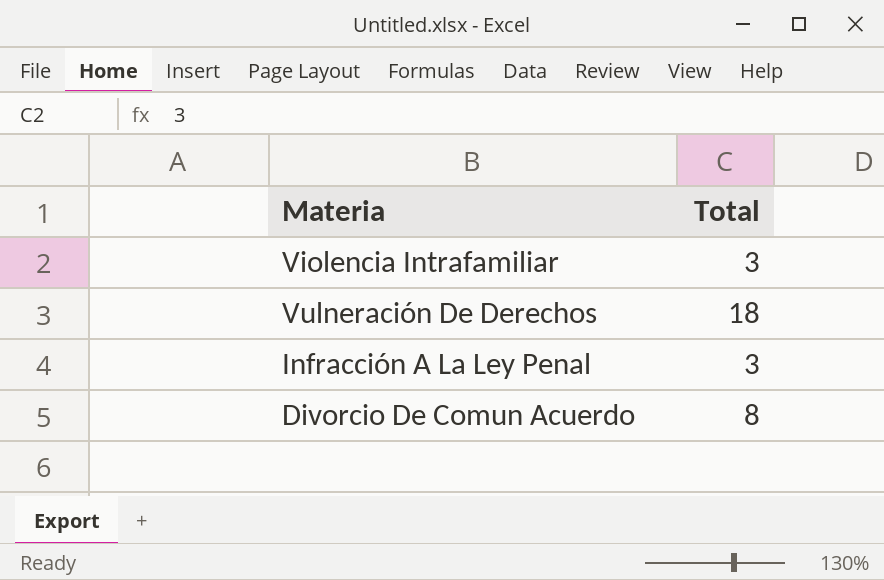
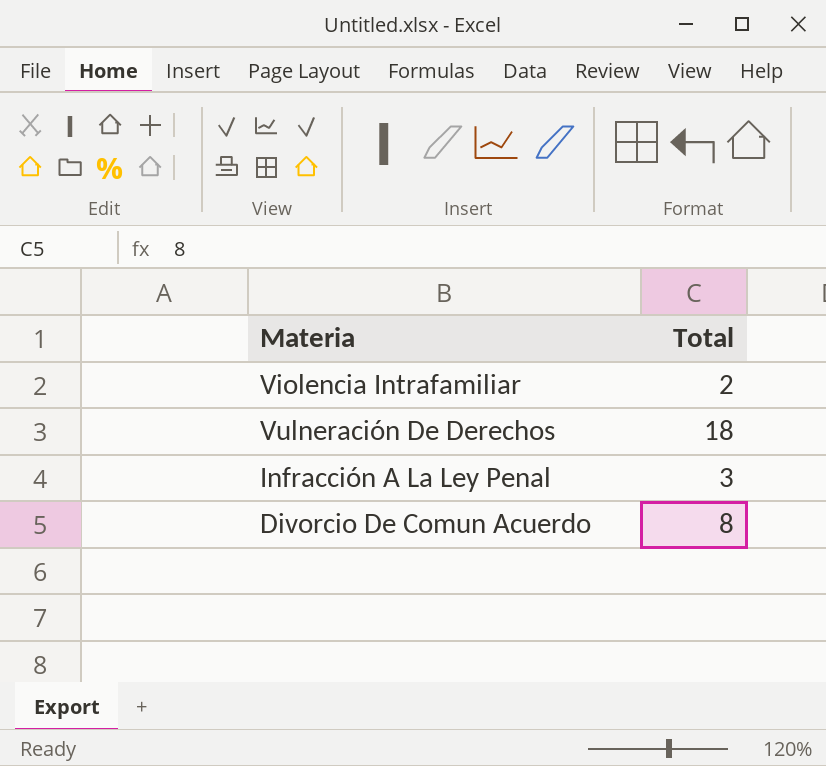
Violencia Intrafamiliar | Total: 3 -> 2

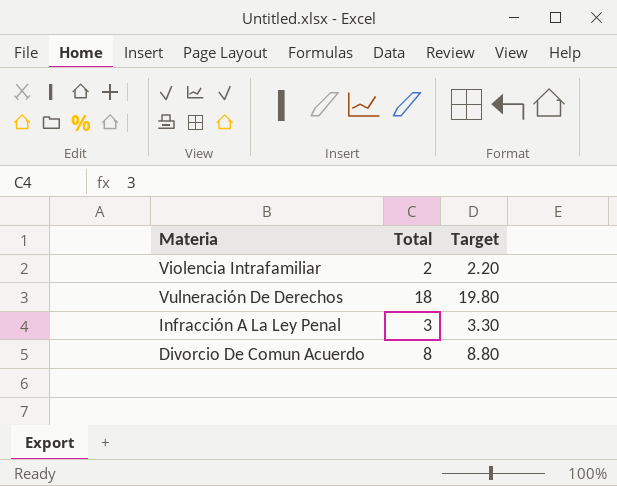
column Target | formula: none -> [Total] * 1.1

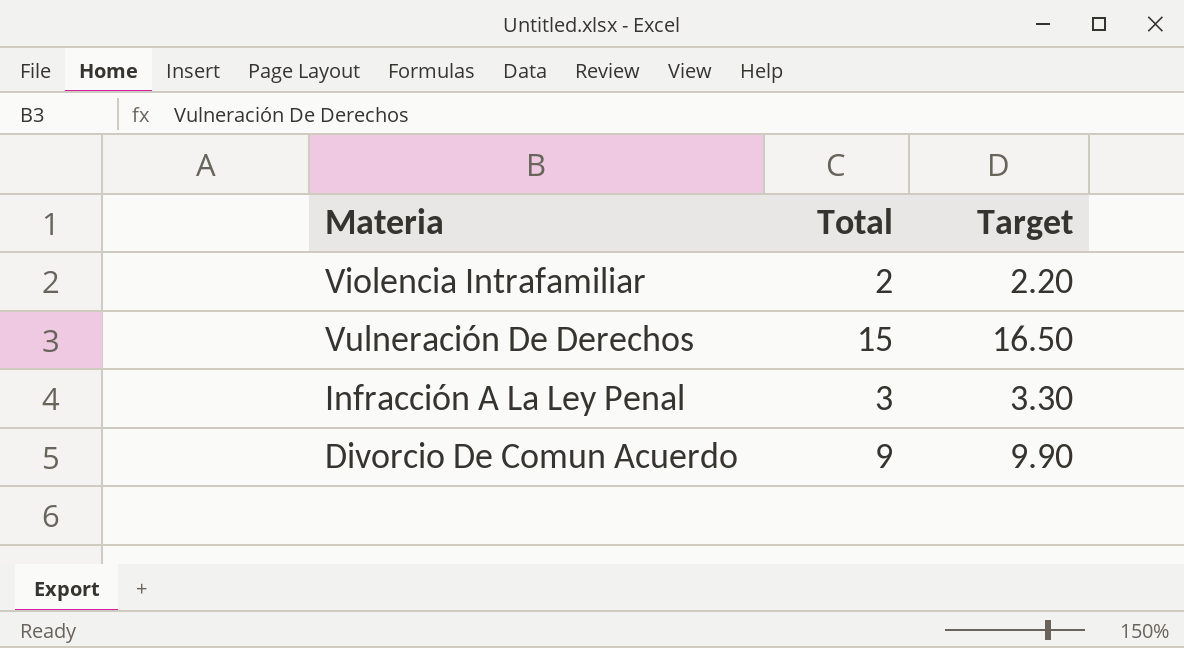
Vulneración De Derechos | Total: 18 -> 15
Vulneración De Derechos | Target: 19.80 -> 16.50
Divorcio De Comun Acuerdo | Total: 8 -> 9
Divorcio De Comun Acuerdo | Target: 8.80 -> 9.90

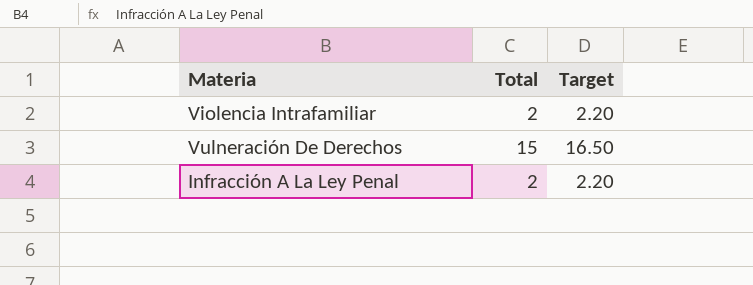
row Divorcio De Comun Acuerdo: 9 | 9.90 -> none
Infracción A La Ley Penal | Total: 3 -> 2
Infracción A La Ley Penal | Target: 3.30 -> 2.20

